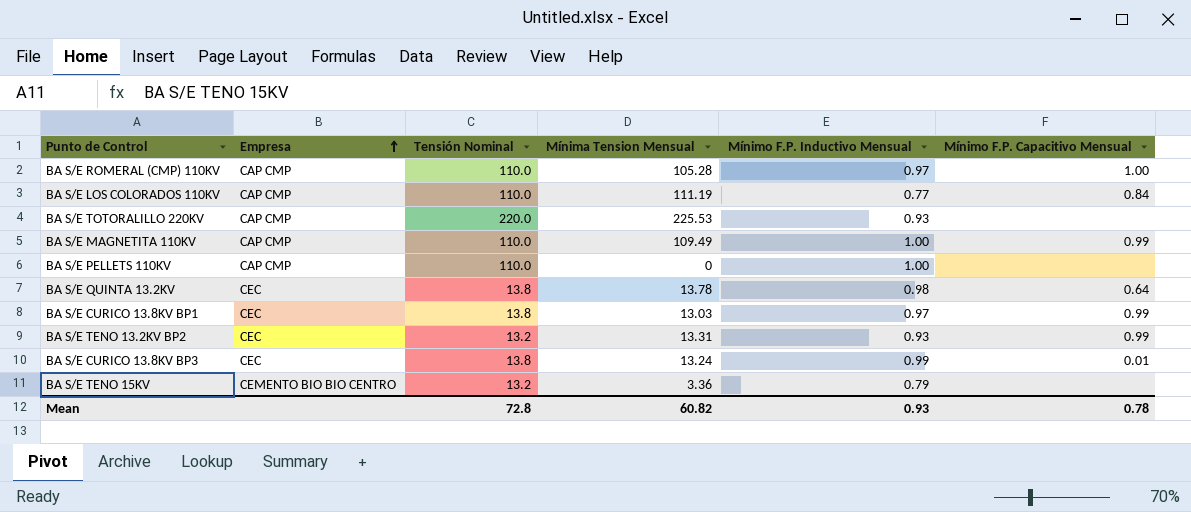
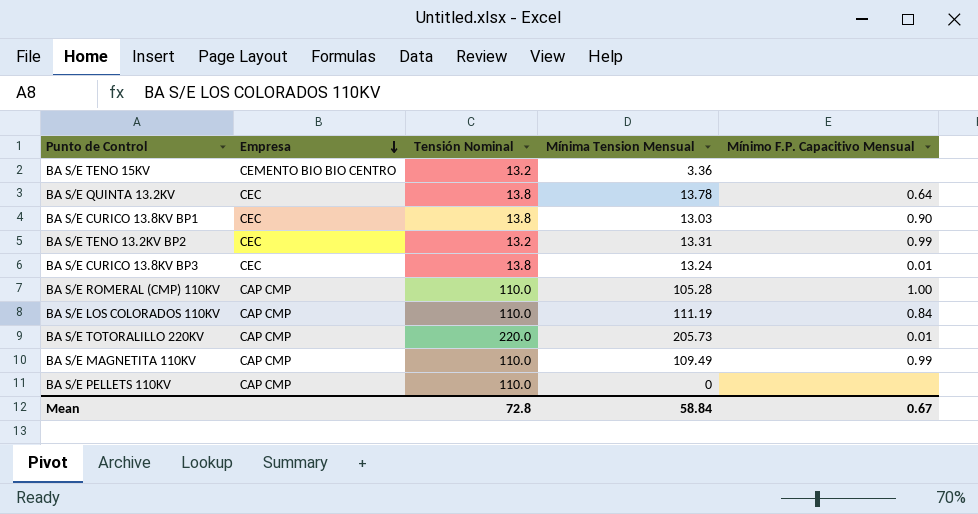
row order: Empresa ascending -> Empresa descending
column Mínimo F.P. Inductivo Mensual | position: 5 -> none
BA S/E CURICO 13.8KV BP1 | Mínimo F.P. Capacitivo Mensual: 0.99 -> 0.90
BA S/E TOTORALILLO 220KV | Mínima Tension Mensual: 225.53 -> 205.73
BA S/E TOTORALILLO 220KV | Mínimo F.P. Capacitivo Mensual: none -> 0.01
Mean | Mínima Tension Mensual: 60.82 -> 58.84
Mean | Mínimo F.P. Capacitivo Mensual: 0.78 -> 0.67

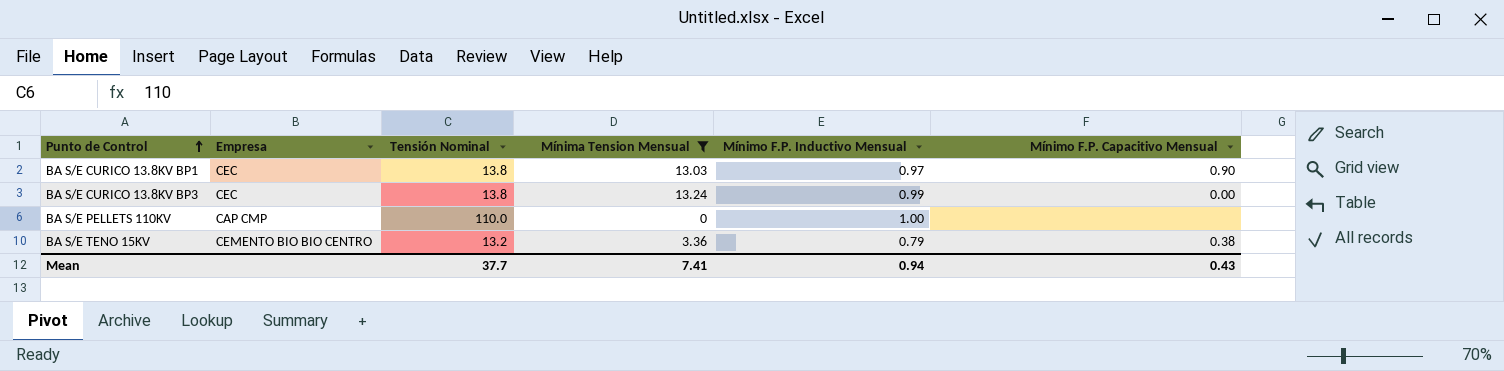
filter: none -> Mínima Tension Mensual <= 13.24
row order: Empresa descending -> Punto de Control ascending
column Mínimo F.P. Inductivo Mensual | position: none -> 5
BA S/E CURICO 13.8KV BP3 | Mínimo F.P. Capacitivo Mensual: 0.01 -> 0.00
BA S/E TENO 15KV | Mínimo F.P. Capacitivo Mensual: none -> 0.38
Mean | Tensión Nominal: 72.8 -> 37.7
Mean | Mínima Tension Mensual: 58.84 -> 7.41
Mean | Mínimo F.P. Capacitivo Mensual: 0.67 -> 0.43

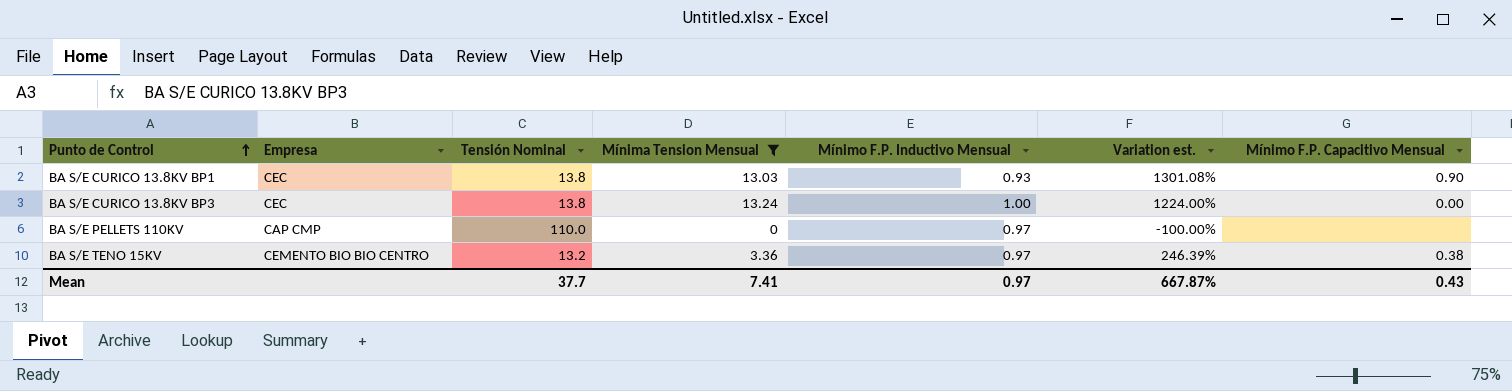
column Variation est. | formula: none -> ([Mínima Tension Mensual] - [Mínimo F.P. Inductivo Mensual]) / [Mínimo F.P. Inductivo Mensual]
BA S/E CURICO 13.8KV BP1 | Mínimo F.P. Inductivo Mensual: 0.97 -> 0.93
BA S/E CURICO 13.8KV BP3 | Mínimo F.P. Inductivo Mensual: 0.99 -> 1.00
BA S/E PELLETS 110KV | Mínimo F.P. Inductivo Mensual: 1.00 -> 0.97
BA S/E TENO 15KV | Mínimo F.P. Inductivo Mensual: 0.79 -> 0.97
Mean | Mínimo F.P. Inductivo Mensual: 0.94 -> 0.97

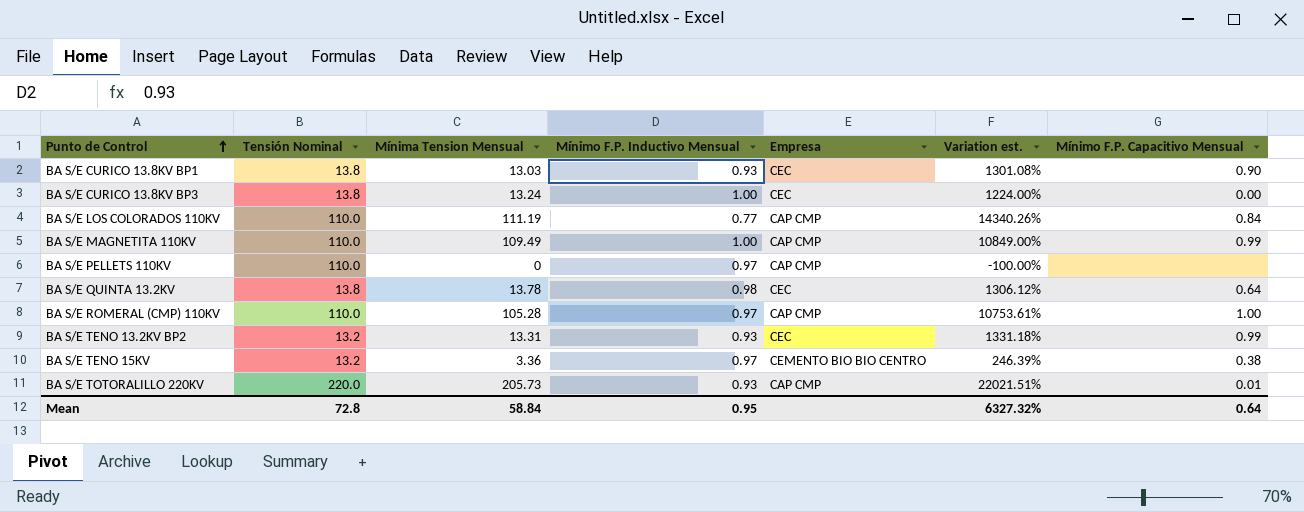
filter: Mínima Tension Mensual <= 13.24 -> none
column Empresa | position: 2 -> 5
Mean | Tensión Nominal: 37.7 -> 72.8
Mean | Mínima Tension Mensual: 7.41 -> 58.84
Mean | Mínimo F.P. Inductivo Mensual: 0.97 -> 0.95
Mean | Variation est.: 667.87% -> 6327.32%
Mean | Mínimo F.P. Capacitivo Mensual: 0.43 -> 0.64

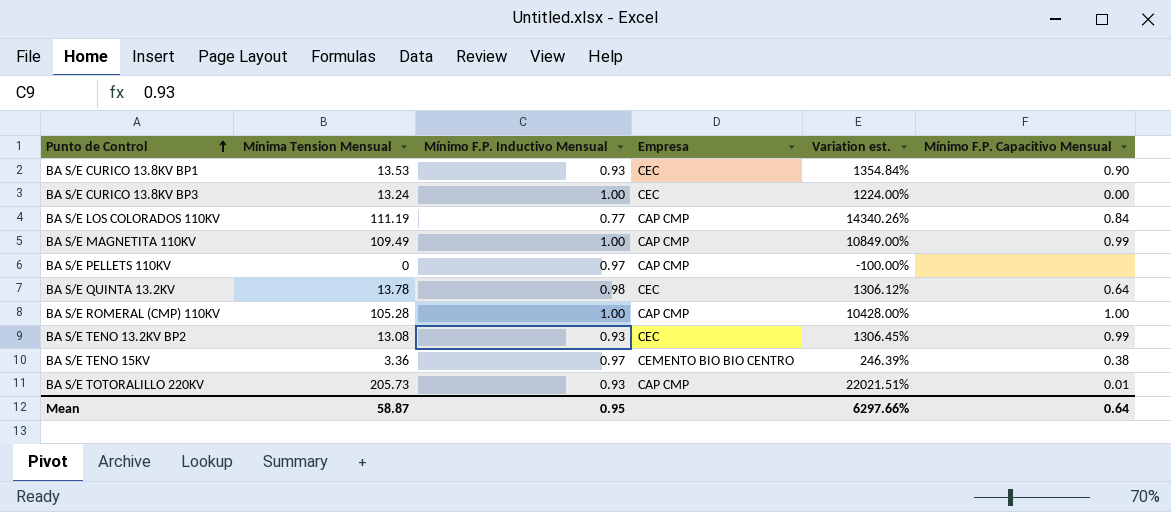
column Tensión Nominal | position: 2 -> none
BA S/E CURICO 13.8KV BP1 | Mínima Tension Mensual: 13.03 -> 13.53
BA S/E CURICO 13.8KV BP1 | Variation est.: 1301.08% -> 1354.84%
BA S/E ROMERAL (CMP) 110KV | Mínimo F.P. Inductivo Mensual: 0.97 -> 1.00
BA S/E ROMERAL (CMP) 110KV | Variation est.: 10753.61% -> 10428.00%
BA S/E TENO 13.2KV BP2 | Mínima Tension Mensual: 13.31 -> 13.08
BA S/E TENO 13.2KV BP2 | Variation est.: 1331.18% -> 1306.45%
Mean | Mínima Tension Mensual: 58.84 -> 58.87
Mean | Variation est.: 6327.32% -> 6297.66%

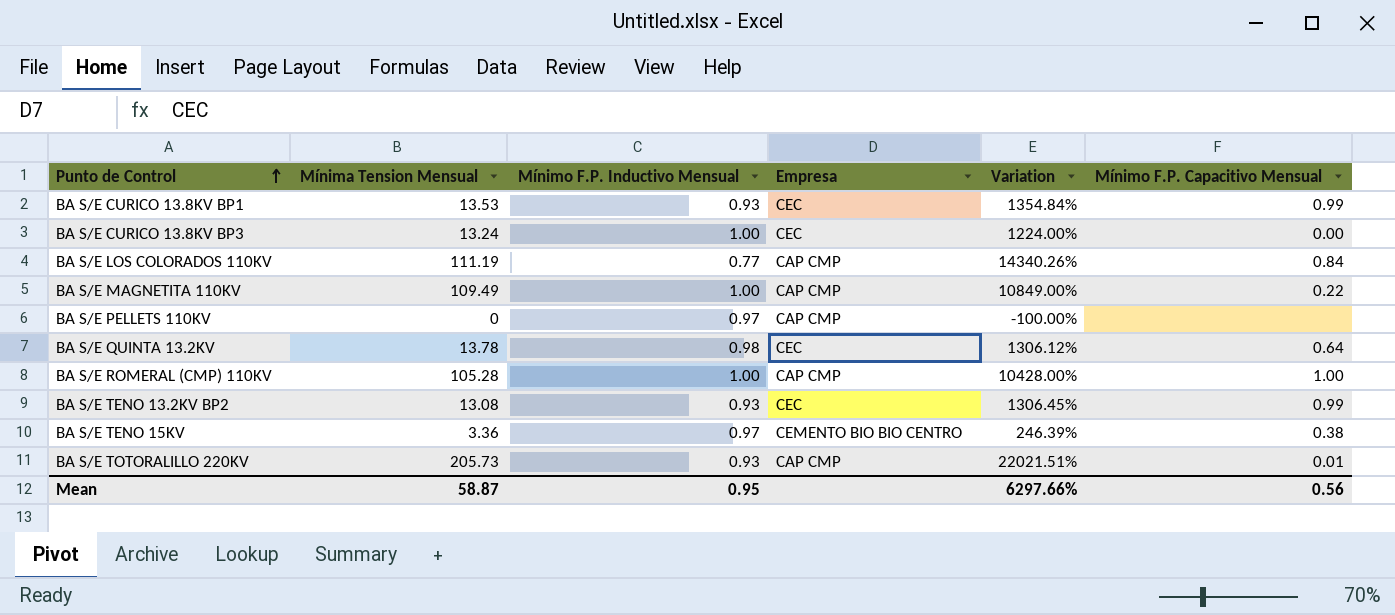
column name: Variation est. -> Variation
BA S/E CURICO 13.8KV BP1 | Mínimo F.P. Capacitivo Mensual: 0.90 -> 0.99
BA S/E MAGNETITA 110KV | Mínimo F.P. Capacitivo Mensual: 0.99 -> 0.22
Mean | Mínimo F.P. Capacitivo Mensual: 0.64 -> 0.56

